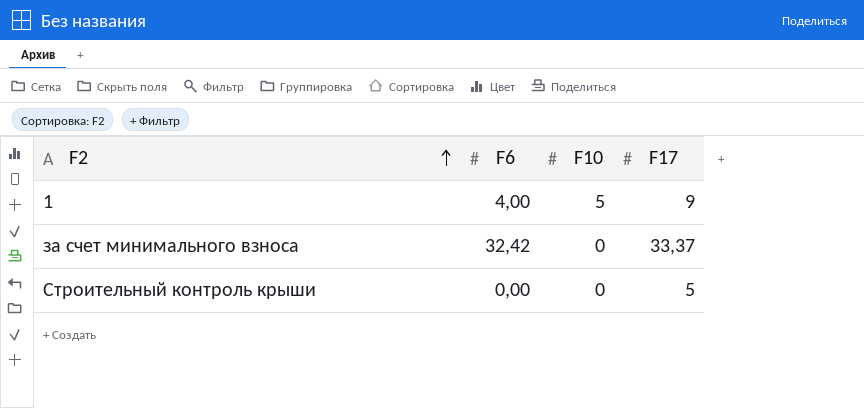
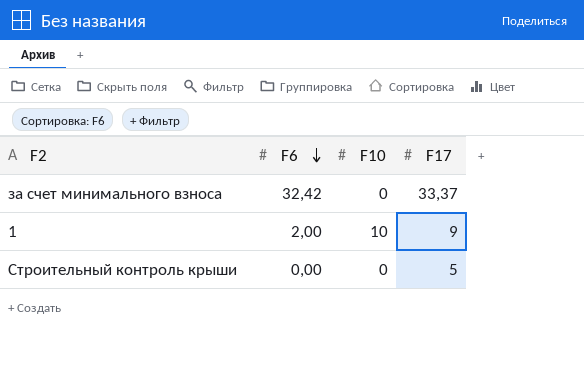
row order: F2 ascending -> F6 descending
1 | F6: 4,00 -> 2,00
1 | F10: 5 -> 10

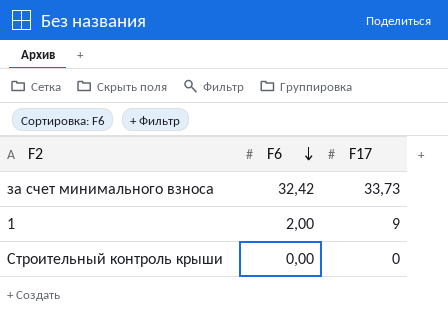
column F10 | position: 3 -> none
за счет минимального взноса | F17: 33,37 -> 33,73
Строительный контроль крыши | F17: 5 -> 0

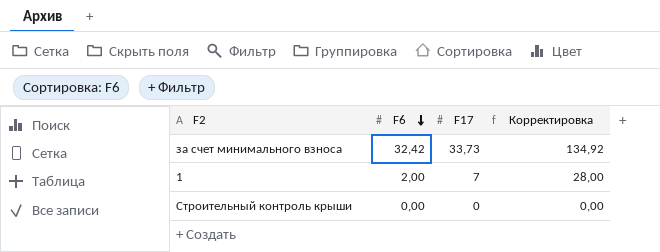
column Корректировка | formula: none -> [F17] * 4
1 | F17: 9 -> 7

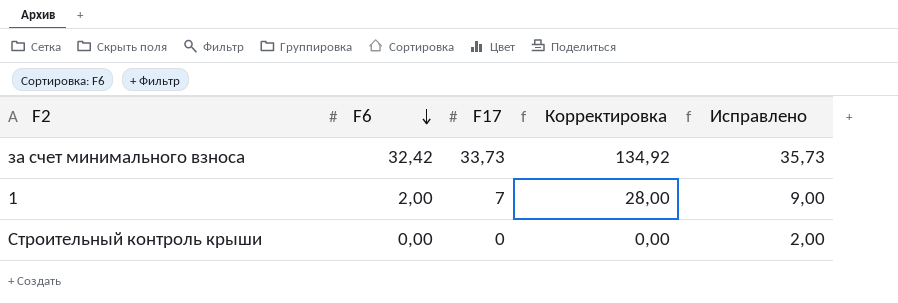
column Исправлено | formula: none -> [F17] + 2

